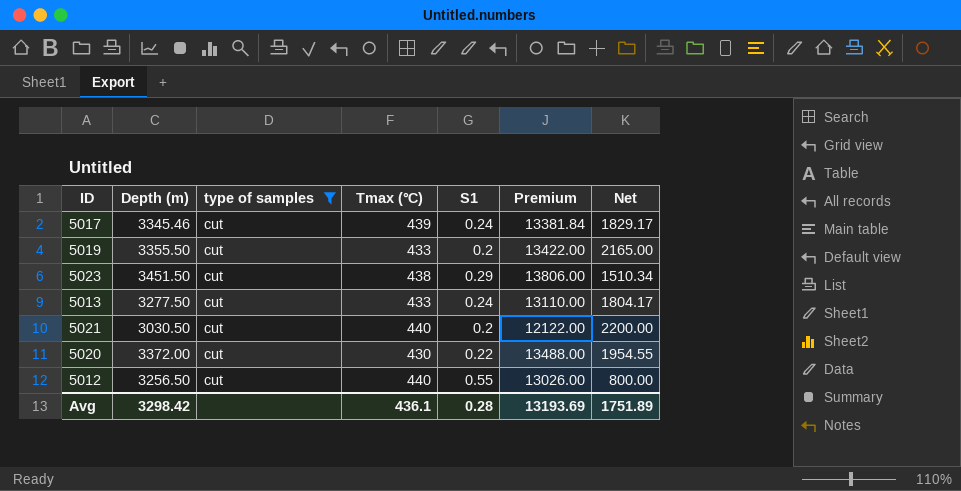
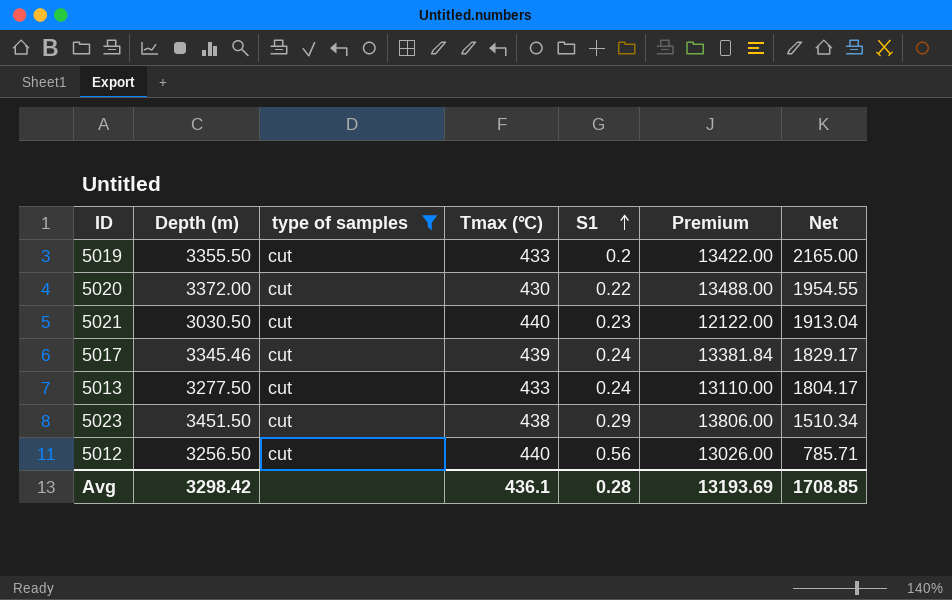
row order: none -> S1 ascending
5021 | S1: 0.2 -> 0.23
5021 | Net: 2200.00 -> 1913.04
5012 | S1: 0.55 -> 0.56
5012 | Net: 800.00 -> 785.71
Avg | Net: 1751.89 -> 1708.85

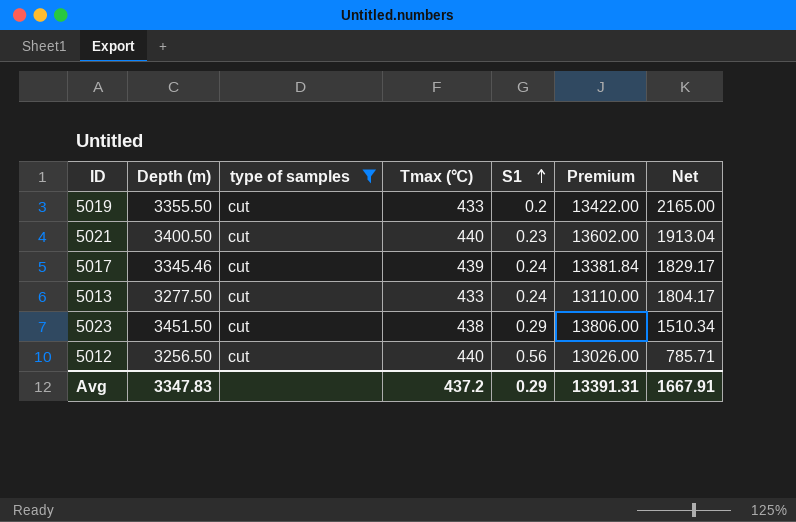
row 5020: 3372.00 | cut | 430 | 0.22 | 13488.00 | 1954.55 -> none
5021 | Depth (m): 3030.50 -> 3400.50
5021 | Premium: 12122.00 -> 13602.00
Avg | Depth (m): 3298.42 -> 3347.83
Avg | Tmax (℃): 436.1 -> 437.2
Avg | S1: 0.28 -> 0.29
Avg | Premium: 13193.69 -> 13391.31
Avg | Net: 1708.85 -> 1667.91

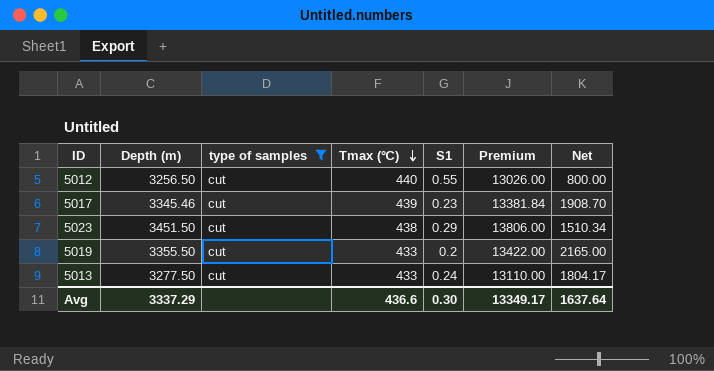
row order: S1 ascending -> Tmax (℃) descending
row 5021: 3400.50 | cut | 440 | 0.23 | 13602.00 | 1913.04 -> none
5012 | S1: 0.56 -> 0.55
5012 | Net: 785.71 -> 800.00
5017 | S1: 0.24 -> 0.23
5017 | Net: 1829.17 -> 1908.70
Avg | Depth (m): 3347.83 -> 3337.29
Avg | Tmax (℃): 437.2 -> 436.6
Avg | S1: 0.29 -> 0.30
Avg | Premium: 13391.31 -> 13349.17
Avg | Net: 1667.91 -> 1637.64

